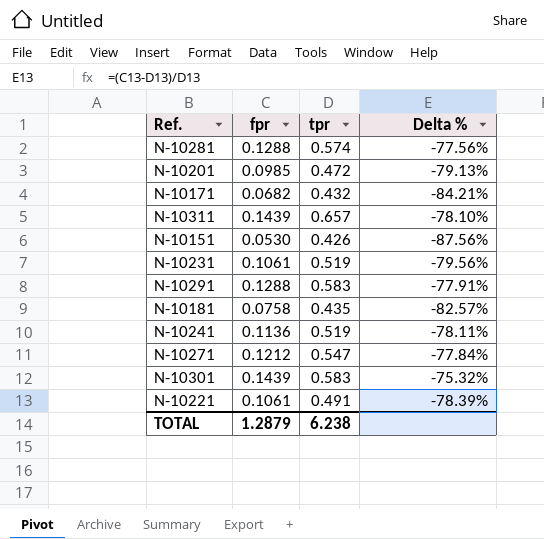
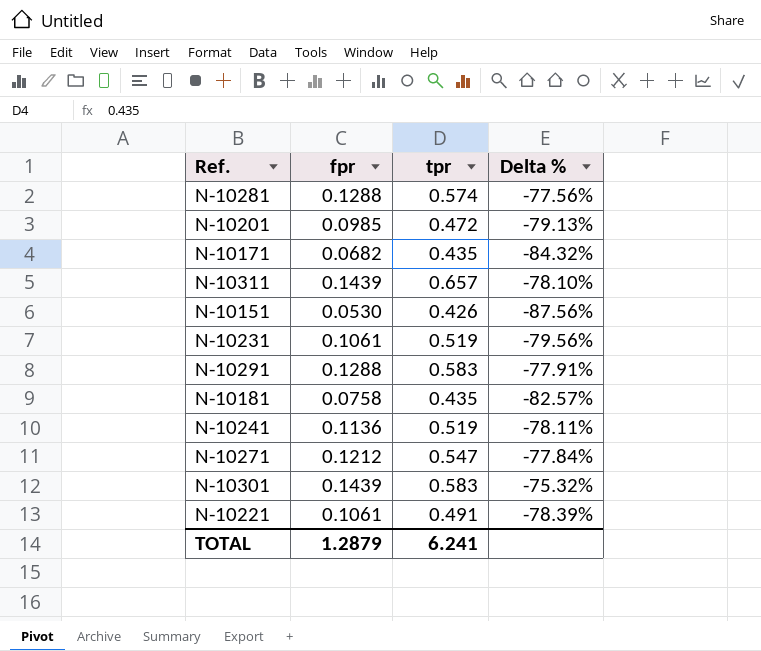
N-10171 | tpr: 0.432 -> 0.435
N-10171 | Delta %: -84.21% -> -84.32%
TOTAL | tpr: 6.238 -> 6.241

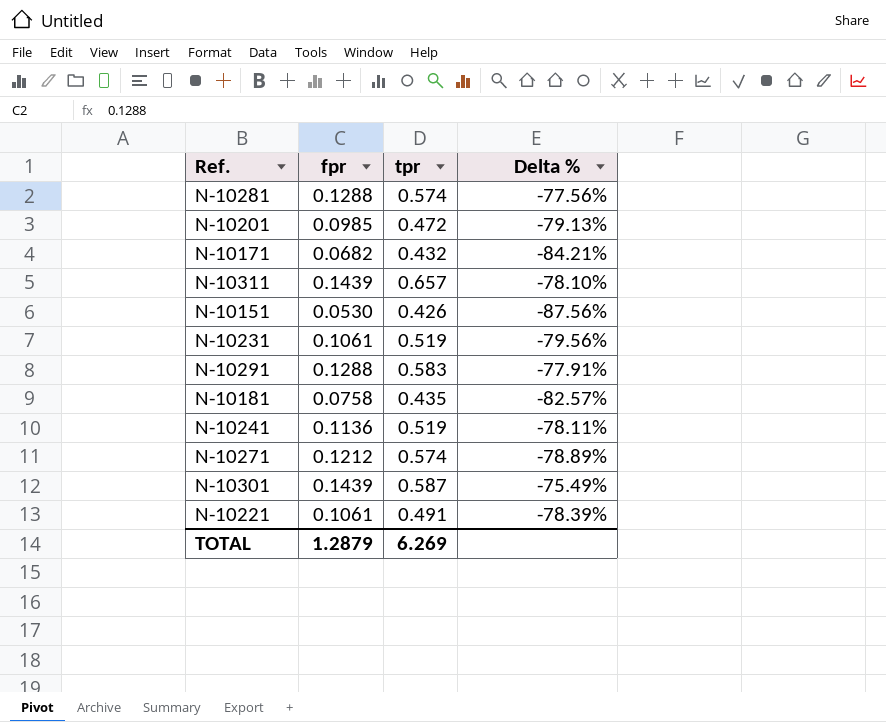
N-10171 | tpr: 0.435 -> 0.432
N-10171 | Delta %: -84.32% -> -84.21%
N-10271 | tpr: 0.547 -> 0.574
N-10271 | Delta %: -77.84% -> -78.89%
N-10301 | tpr: 0.583 -> 0.587
N-10301 | Delta %: -75.32% -> -75.49%
TOTAL | tpr: 6.241 -> 6.269

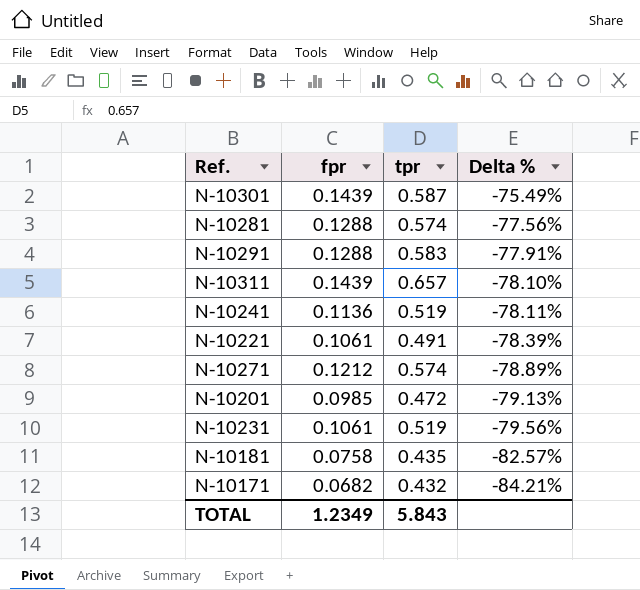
row order: none -> Delta % descending
row N-10151: 0.0530 | 0.426 | -87.56% -> none
TOTAL | fpr: 1.2879 -> 1.2349
TOTAL | tpr: 6.269 -> 5.843

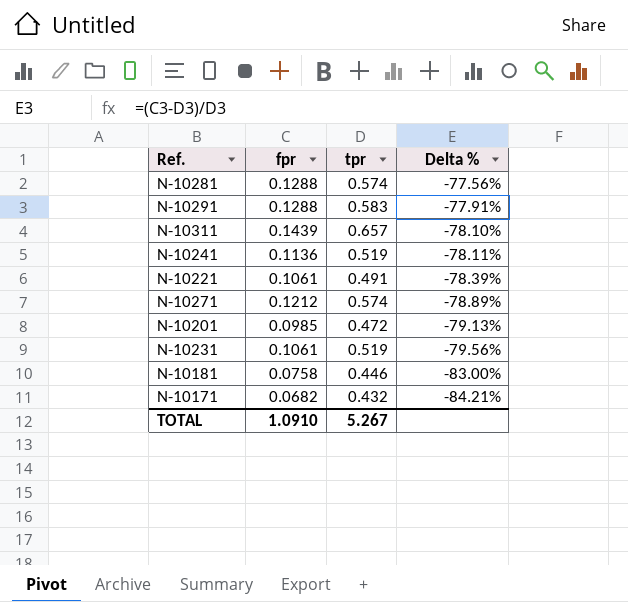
row N-10301: 0.1439 | 0.587 | -75.49% -> none
N-10181 | tpr: 0.435 -> 0.446
N-10181 | Delta %: -82.57% -> -83.00%
TOTAL | fpr: 1.2349 -> 1.0910
TOTAL | tpr: 5.843 -> 5.267

